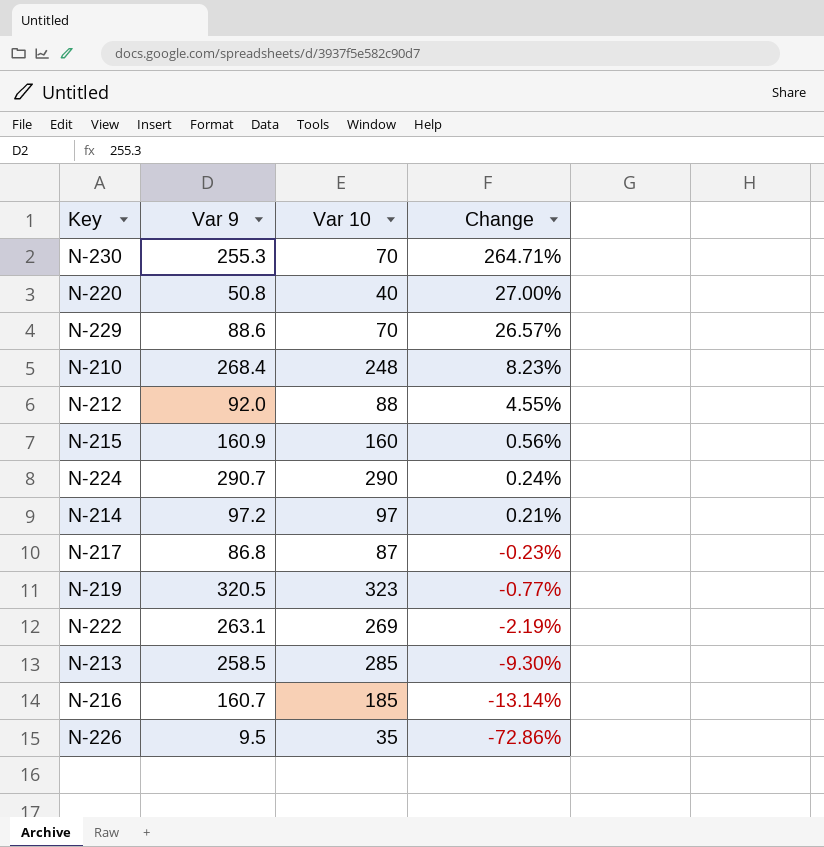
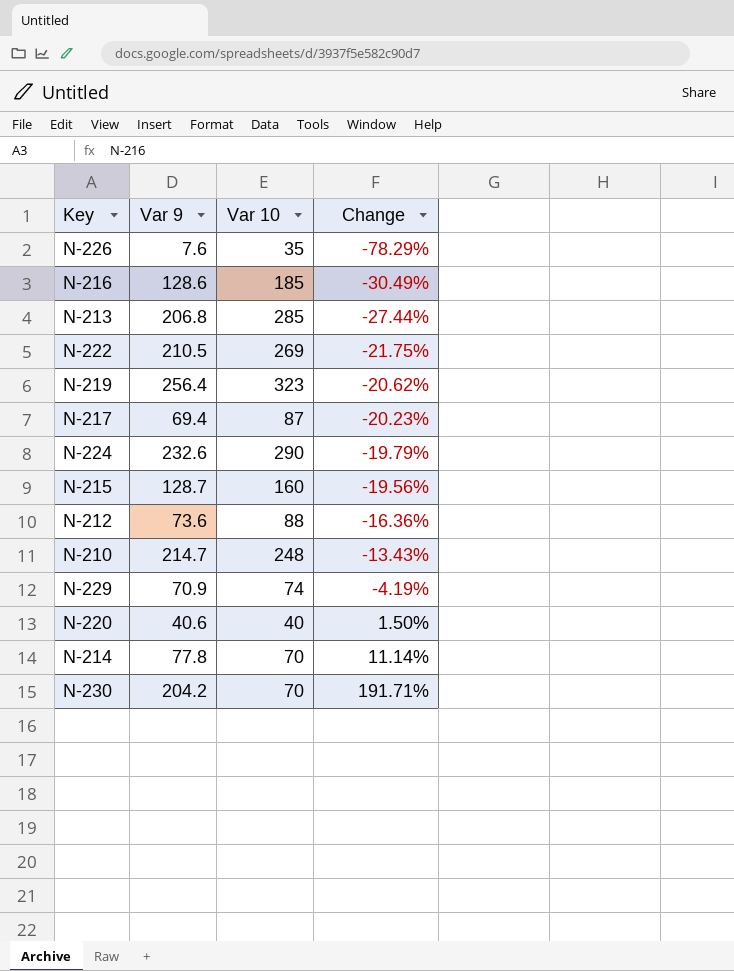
row order: Change descending -> Change ascending
N-226 | Var 9: 9.5 -> 7.6
N-226 | Change: -72.86% -> -78.29%
N-216 | Var 9: 160.7 -> 128.6
N-216 | Change: -13.14% -> -30.49%
N-213 | Var 9: 258.5 -> 206.8
N-213 | Change: -9.30% -> -27.44%
N-222 | Var 9: 263.1 -> 210.5
N-222 | Change: -2.19% -> -21.75%
N-219 | Var 9: 320.5 -> 256.4
N-219 | Change: -0.77% -> -20.62%
N-217 | Var 9: 86.8 -> 69.4
N-217 | Change: -0.23% -> -20.23%
N-224 | Var 9: 290.7 -> 232.6
N-224 | Change: 0.24% -> -19.79%
N-215 | Var 9: 160.9 -> 128.7
N-215 | Change: 0.56% -> -19.56%
N-212 | Var 9: 92.0 -> 73.6
N-212 | Change: 4.55% -> -16.36%
N-210 | Var 9: 268.4 -> 214.7
N-210 | Change: 8.23% -> -13.43%
N-229 | Var 9: 88.6 -> 70.9
N-229 | Var 10: 70 -> 74
N-229 | Change: 26.57% -> -4.19%
N-220 | Var 9: 50.8 -> 40.6
N-220 | Change: 27.00% -> 1.50%
N-214 | Var 9: 97.2 -> 77.8
N-214 | Var 10: 97 -> 70
N-214 | Change: 0.21% -> 11.14%
N-230 | Var 9: 255.3 -> 204.2
N-230 | Change: 264.71% -> 191.71%

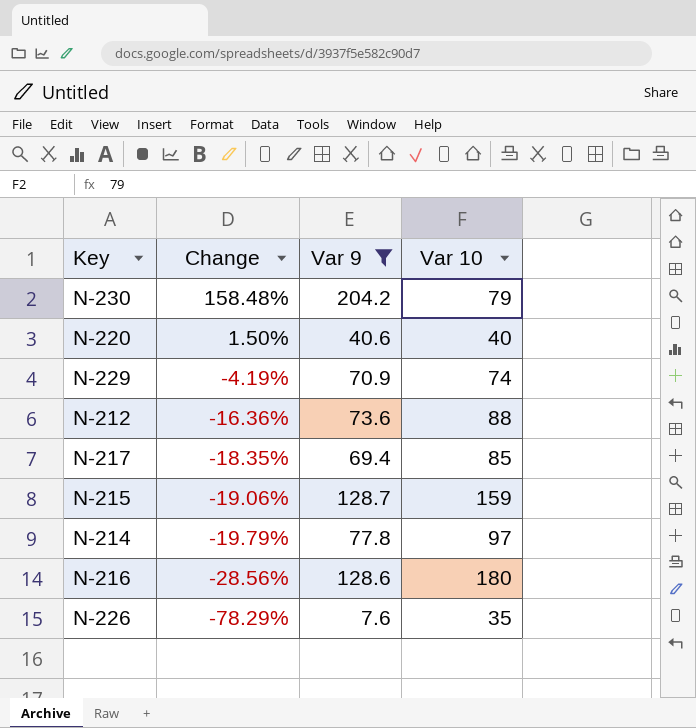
filter: none -> Var 9 <= 204.2
row order: Change ascending -> Change descending
column Change | position: 4 -> 2
N-230 | Change: 191.71% -> 158.48%
N-230 | Var 10: 70 -> 79
N-217 | Change: -20.23% -> -18.35%
N-217 | Var 10: 87 -> 85
N-215 | Change: -19.56% -> -19.06%
N-215 | Var 10: 160 -> 159
N-214 | Change: 11.14% -> -19.79%
N-214 | Var 10: 70 -> 97
N-216 | Change: -30.49% -> -28.56%
N-216 | Var 10: 185 -> 180

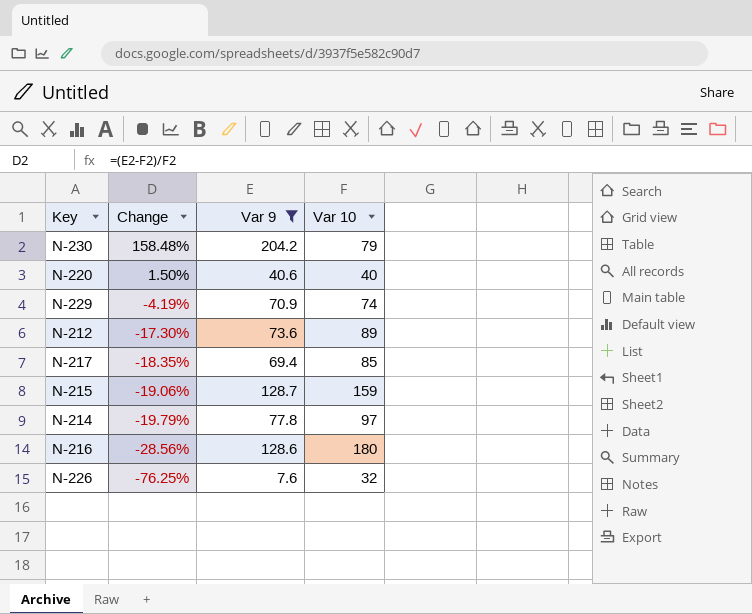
N-212 | Change: -16.36% -> -17.30%
N-212 | Var 10: 88 -> 89
N-226 | Change: -78.29% -> -76.25%
N-226 | Var 10: 35 -> 32

